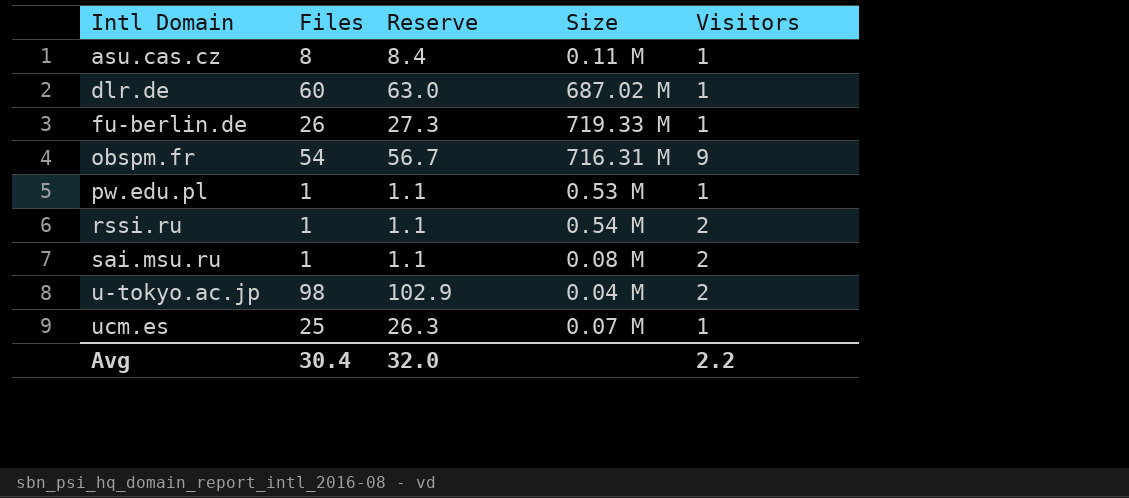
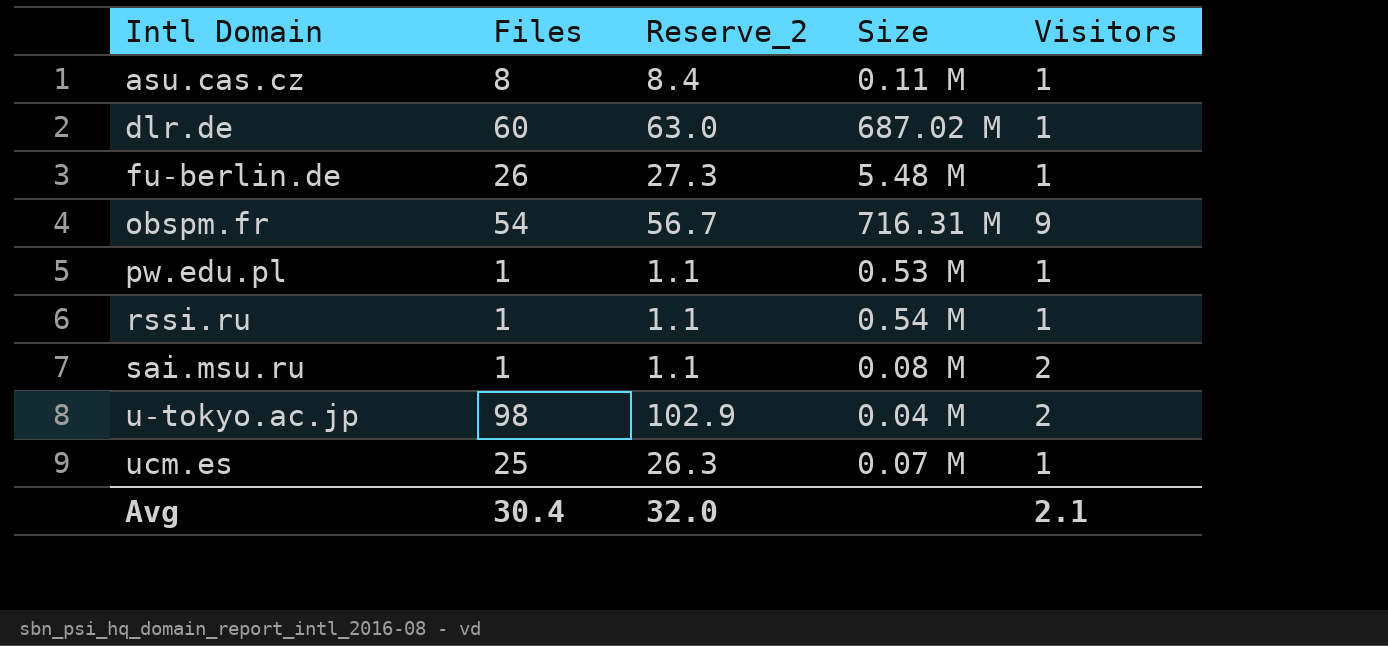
column name: Reserve -> Reserve_2
fu-berlin.de | Size: 719.33 M -> 5.48 M
rssi.ru | Visitors: 2 -> 1
Avg | Visitors: 2.2 -> 2.1

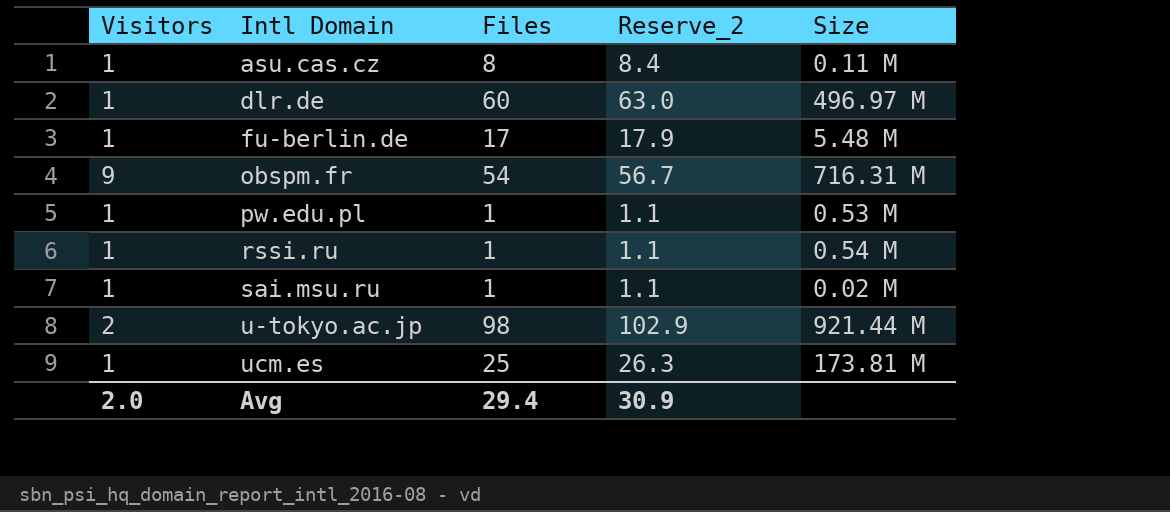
column Visitors | position: 5 -> 1
dlr.de | Size: 687.02 M -> 496.97 M
fu-berlin.de | Files: 26 -> 17
fu-berlin.de | Reserve_2: 27.3 -> 17.9
sai.msu.ru | Visitors: 2 -> 1
sai.msu.ru | Size: 0.08 M -> 0.02 M
u-tokyo.ac.jp | Size: 0.04 M -> 921.44 M
ucm.es | Size: 0.07 M -> 173.81 M
Avg | Visitors: 2.1 -> 2.0
Avg | Files: 30.4 -> 29.4
Avg | Reserve_2: 32.0 -> 30.9

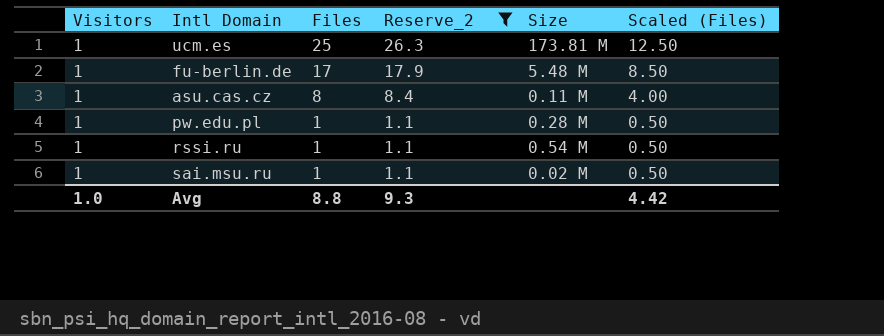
filter: none -> Reserve_2 <= 26.3
row order: Intl Domain ascending -> Files descending
column Scaled (Files) | formula: none -> [Files] * 0.5
pw.edu.pl | Size: 0.53 M -> 0.28 M
Avg | Visitors: 2.0 -> 1.0
Avg | Files: 29.4 -> 8.8
Avg | Reserve_2: 30.9 -> 9.3

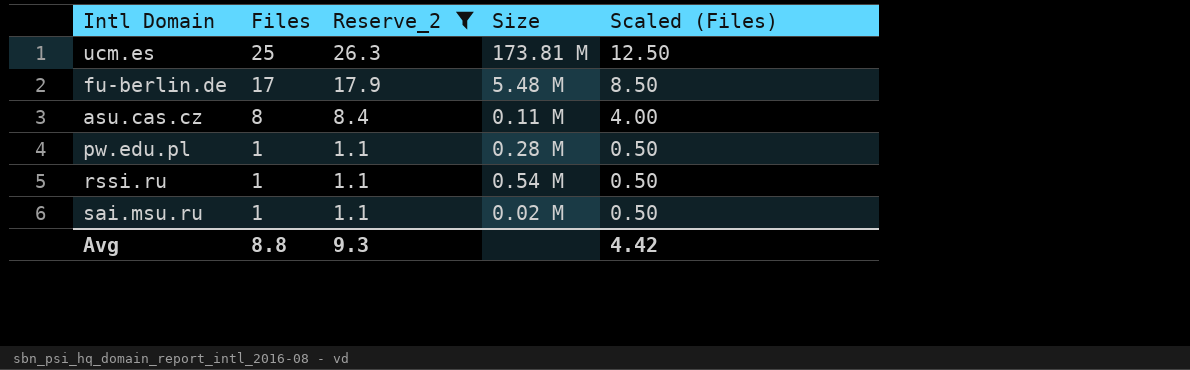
column Visitors | position: 1 -> none

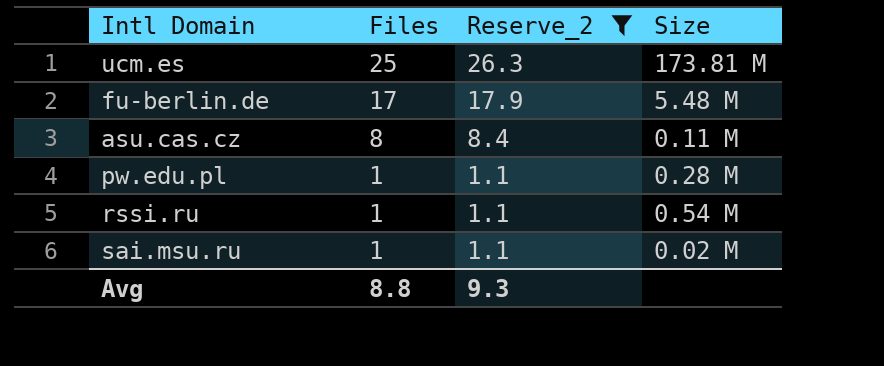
column Scaled (Files) | formula: [Files] * 0.5 -> none

